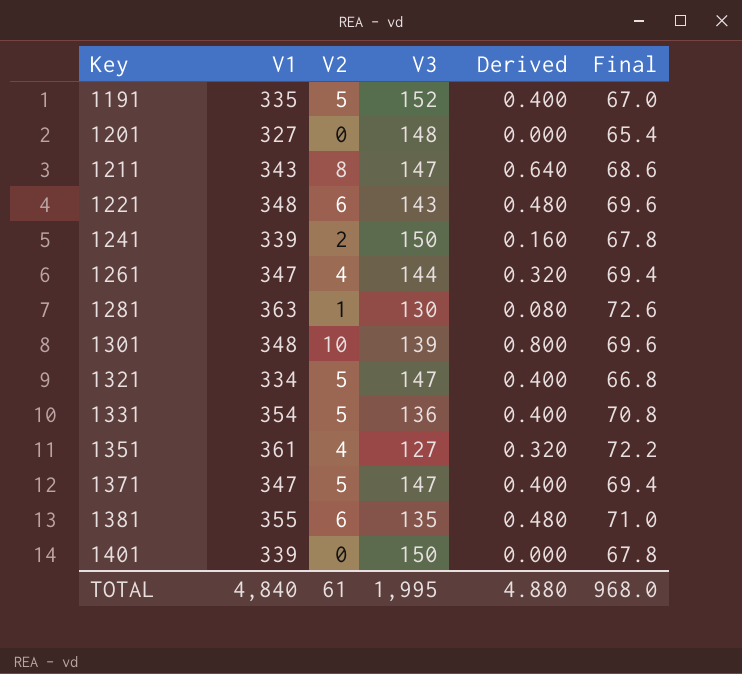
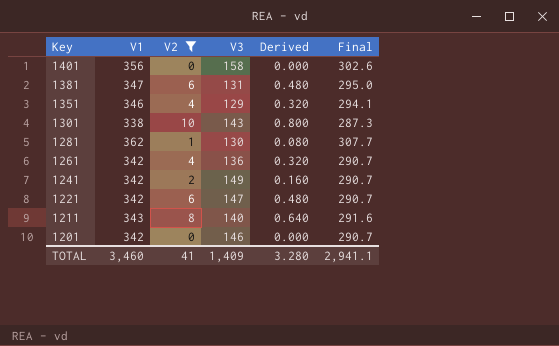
filter: none -> V2 != 5
row order: Key ascending -> Key descending
column Final | formula: [V1] * 0.2 -> [V1] * 0.85
1401 | V1: 339 -> 356
1401 | V3: 150 -> 158
1381 | V1: 355 -> 347
1381 | V3: 135 -> 131
1351 | V1: 361 -> 346
1351 | V3: 127 -> 129
1301 | V1: 348 -> 338
1301 | V3: 139 -> 143
1281 | V1: 363 -> 362
1261 | V1: 347 -> 342
1261 | V3: 144 -> 136
1241 | V1: 339 -> 342
1241 | V3: 150 -> 149
1221 | V1: 348 -> 342
1221 | V3: 143 -> 147
1211 | V3: 147 -> 140
1201 | V1: 327 -> 342
1201 | V3: 148 -> 146
TOTAL | V1: 4,840 -> 3,460
TOTAL | V2: 61 -> 41
TOTAL | V3: 1,995 -> 1,409
TOTAL | Derived: 4.880 -> 3.280
TOTAL | Final: 968.0 -> 2,941.1

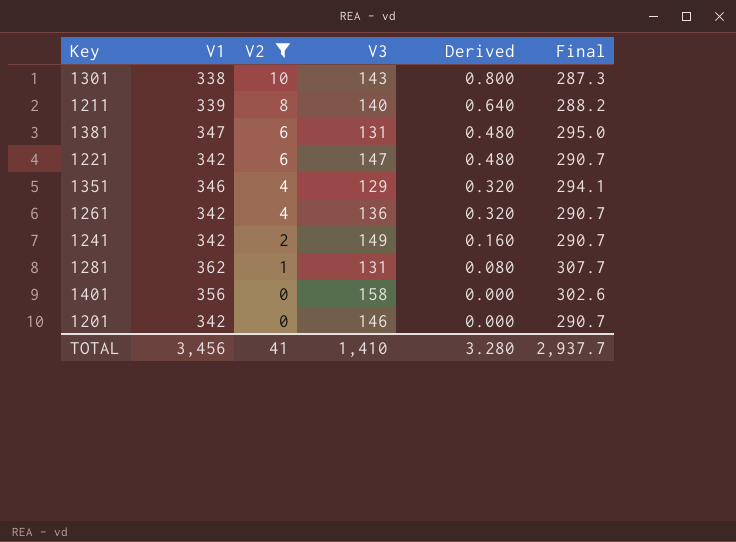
row order: Key descending -> V2 descending
1211 | V1: 343 -> 339
1211 | Final: 291.6 -> 288.2
1281 | V3: 130 -> 131
TOTAL | V1: 3,460 -> 3,456
TOTAL | V3: 1,409 -> 1,410
TOTAL | Final: 2,941.1 -> 2,937.7

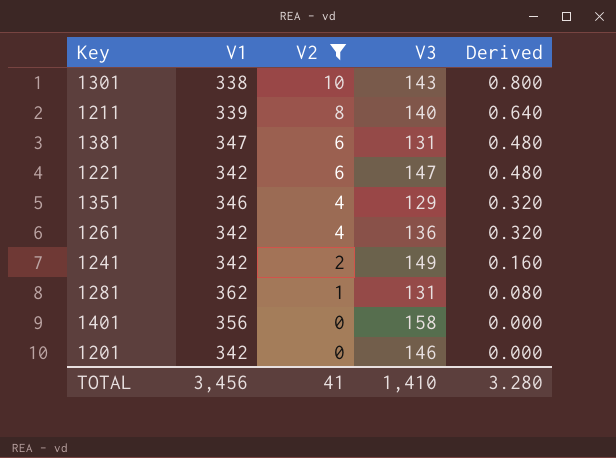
column Final | formula: [V1] * 0.85 -> none

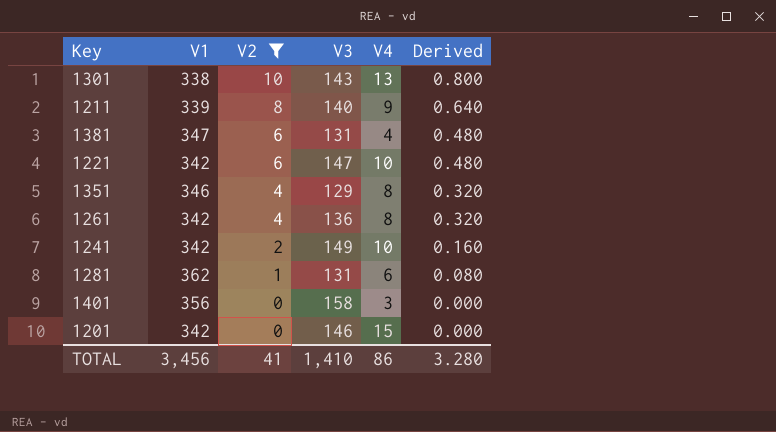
column V4 | position: none -> 5

